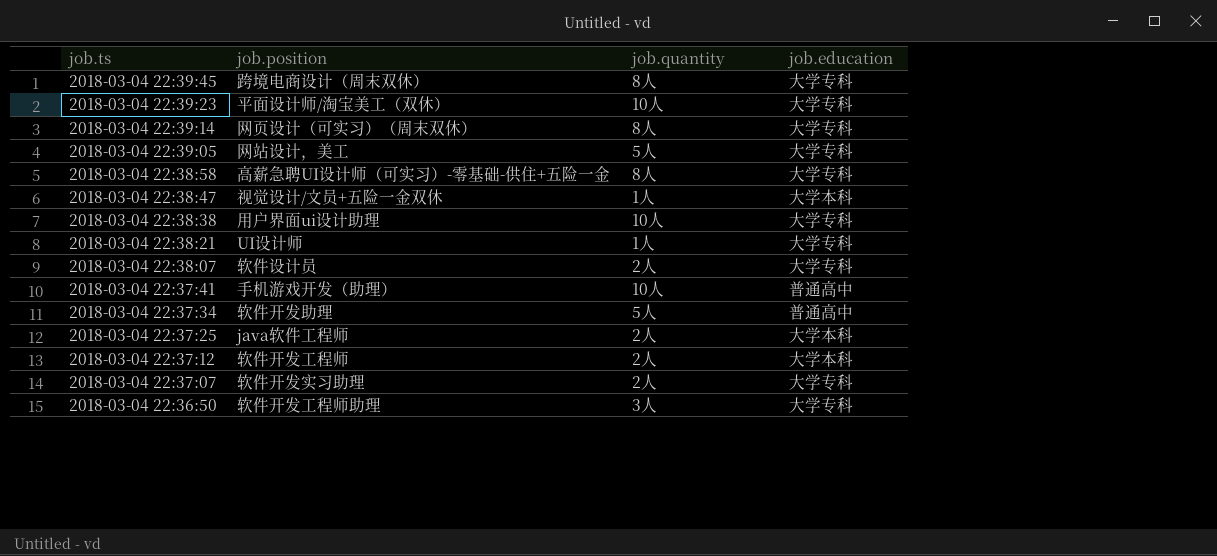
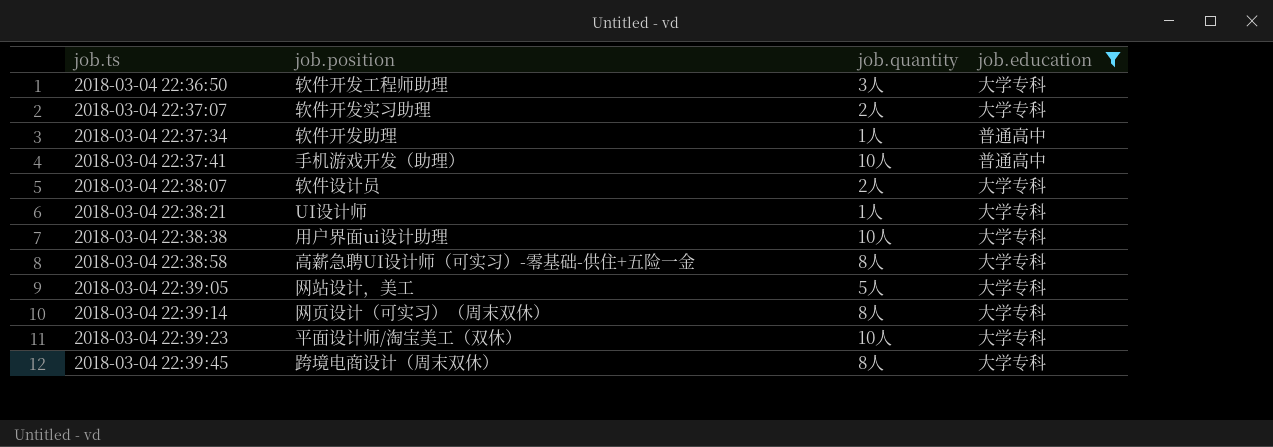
filter: none -> job.education != 大学本科
row order: job.ts descending -> job.ts ascending
2018-03-04 22:37:34 | job.quantity: 5人 -> 1人

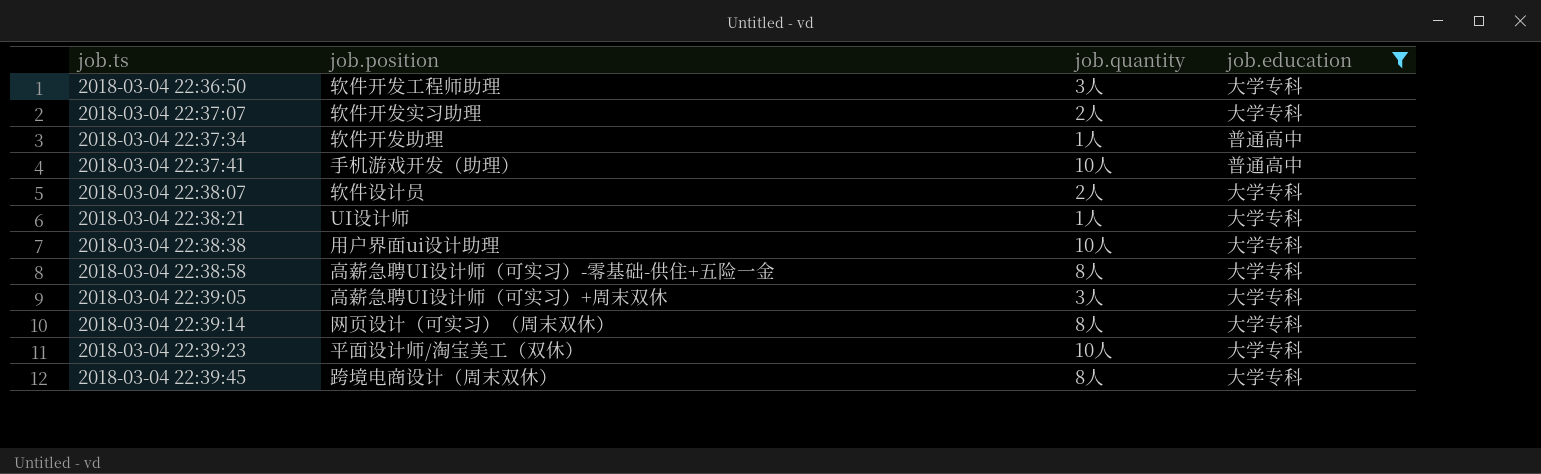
2018-03-04 22:39:05 | job.position: 网站设计，美工 -> 高薪急聘UI设计师（可实习）+周末双休
2018-03-04 22:39:05 | job.quantity: 5人 -> 3人

